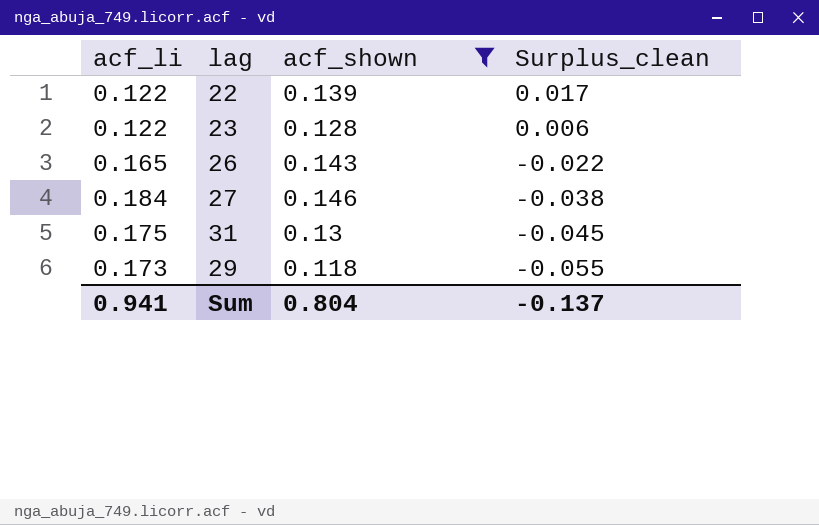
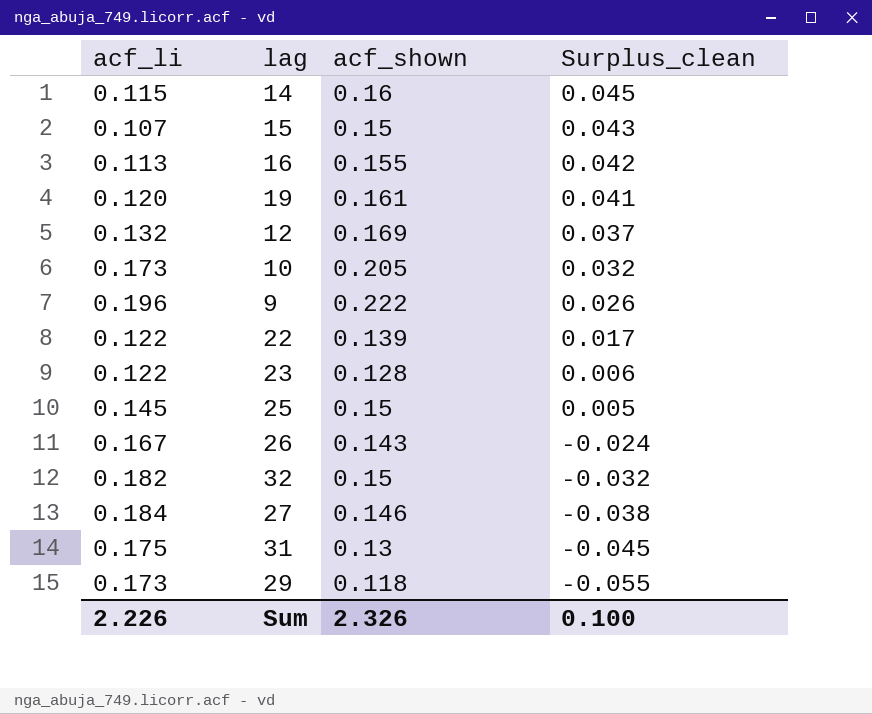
filter: acf_shown <= 0.146 -> none
26 | acf_li: 0.165 -> 0.167
26 | Surplus_clean: -0.022 -> -0.024
Sum | acf_li: 0.941 -> 2.226
Sum | acf_shown: 0.804 -> 2.326
Sum | Surplus_clean: -0.137 -> 0.100

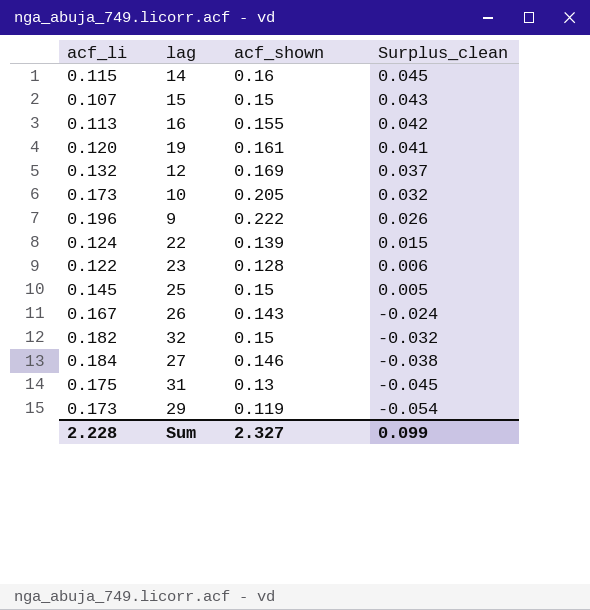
22 | acf_li: 0.122 -> 0.124
22 | Surplus_clean: 0.017 -> 0.015
29 | acf_shown: 0.118 -> 0.119
29 | Surplus_clean: -0.055 -> -0.054
Sum | acf_li: 2.226 -> 2.228
Sum | acf_shown: 2.326 -> 2.327
Sum | Surplus_clean: 0.100 -> 0.099

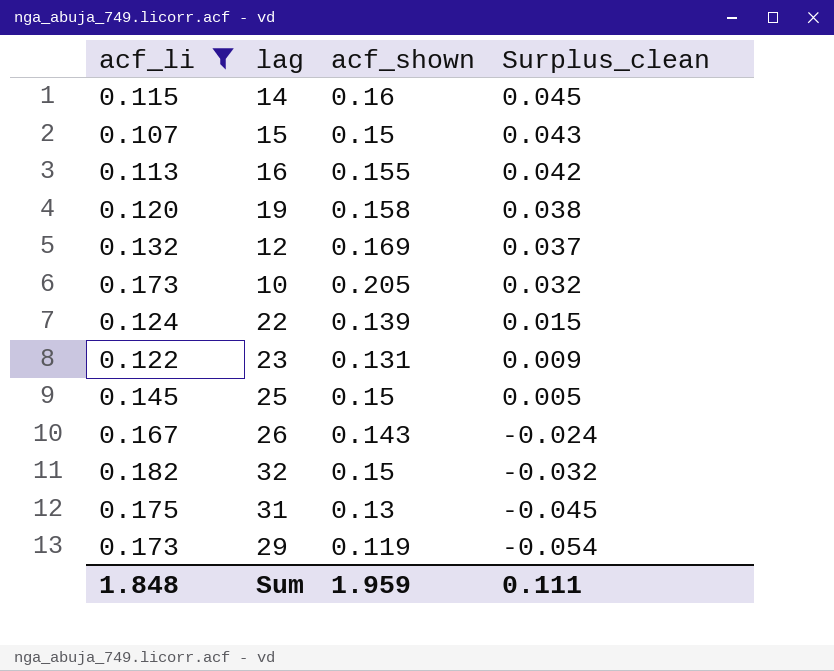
filter: none -> acf_li <= 0.182
19 | acf_shown: 0.161 -> 0.158
19 | Surplus_clean: 0.041 -> 0.038
23 | acf_shown: 0.128 -> 0.131
23 | Surplus_clean: 0.006 -> 0.009
Sum | acf_li: 2.228 -> 1.848
Sum | acf_shown: 2.327 -> 1.959
Sum | Surplus_clean: 0.099 -> 0.111

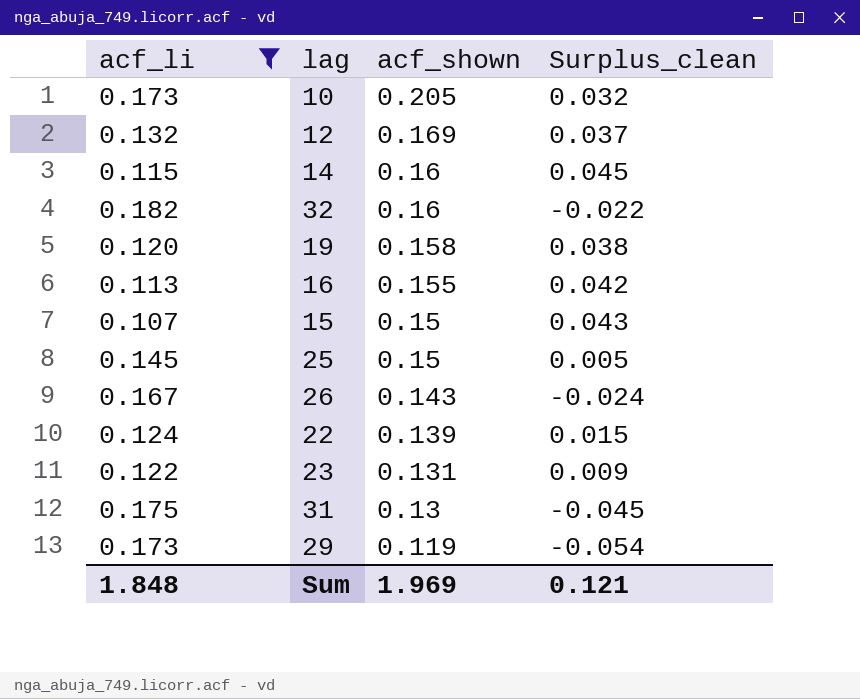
row order: Surplus_clean descending -> acf_shown descending
32 | acf_shown: 0.15 -> 0.16
32 | Surplus_clean: -0.032 -> -0.022
Sum | acf_shown: 1.959 -> 1.969
Sum | Surplus_clean: 0.111 -> 0.121

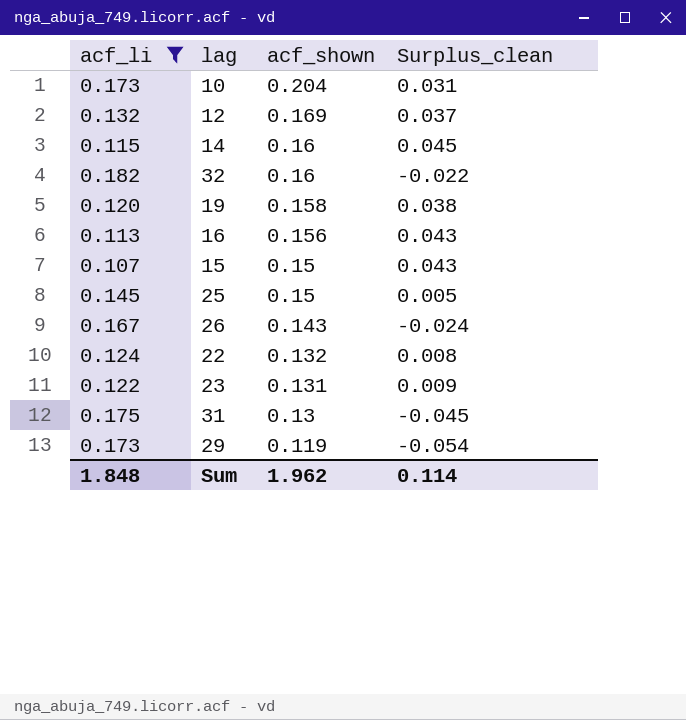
10 | acf_shown: 0.205 -> 0.204
10 | Surplus_clean: 0.032 -> 0.031
16 | acf_shown: 0.155 -> 0.156
16 | Surplus_clean: 0.042 -> 0.043
22 | acf_shown: 0.139 -> 0.132
22 | Surplus_clean: 0.015 -> 0.008
Sum | acf_shown: 1.969 -> 1.962
Sum | Surplus_clean: 0.121 -> 0.114

